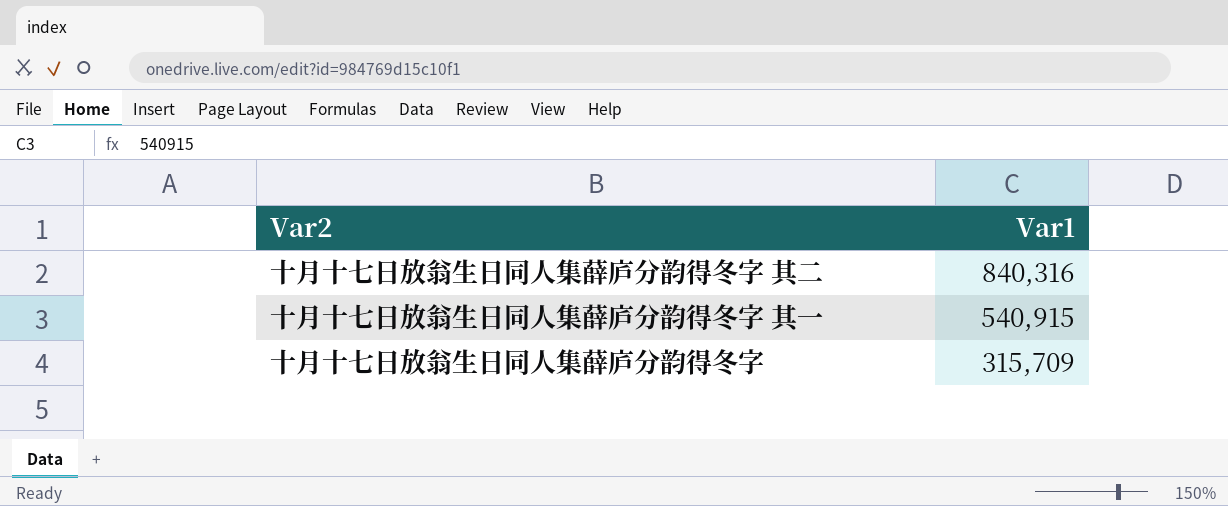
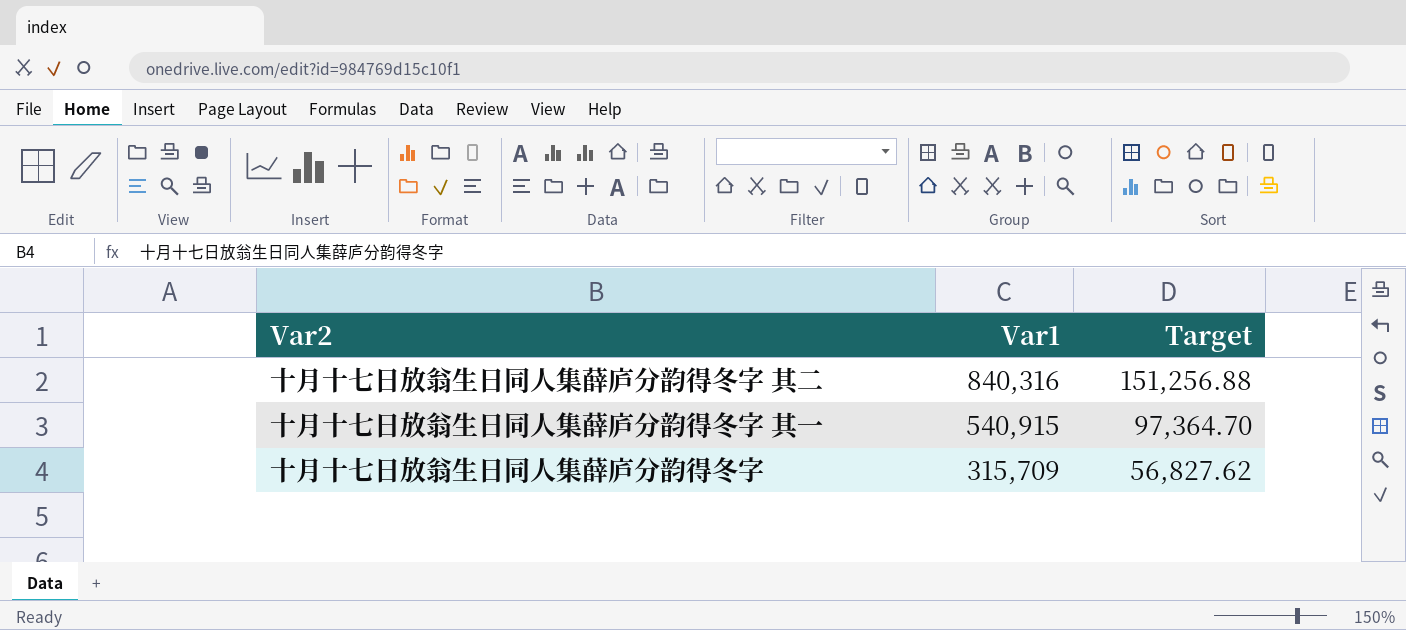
column Target | formula: none -> [Var1] * 0.18

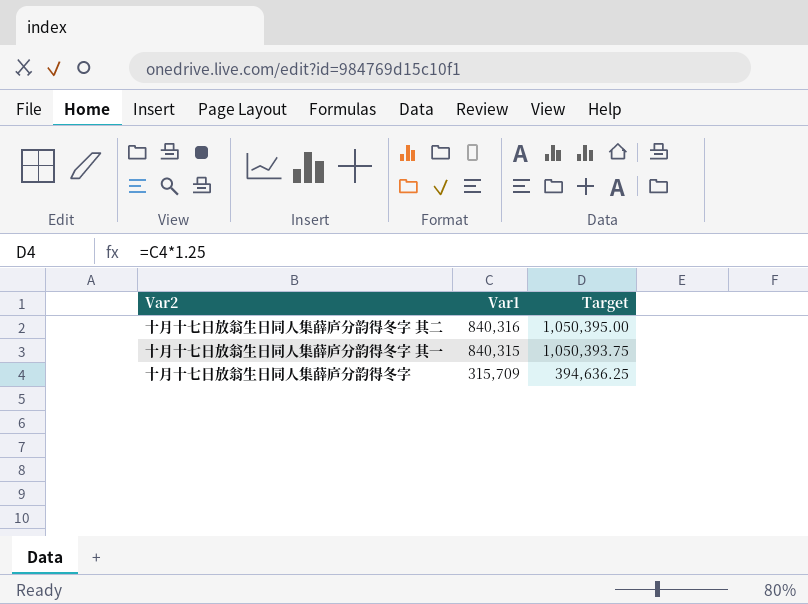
column Target | formula: [Var1] * 0.18 -> [Var1] * 1.25
十月十七日放翁生日同人集薛庐分韵得冬字 其一 | Var1: 540,915 -> 840,315

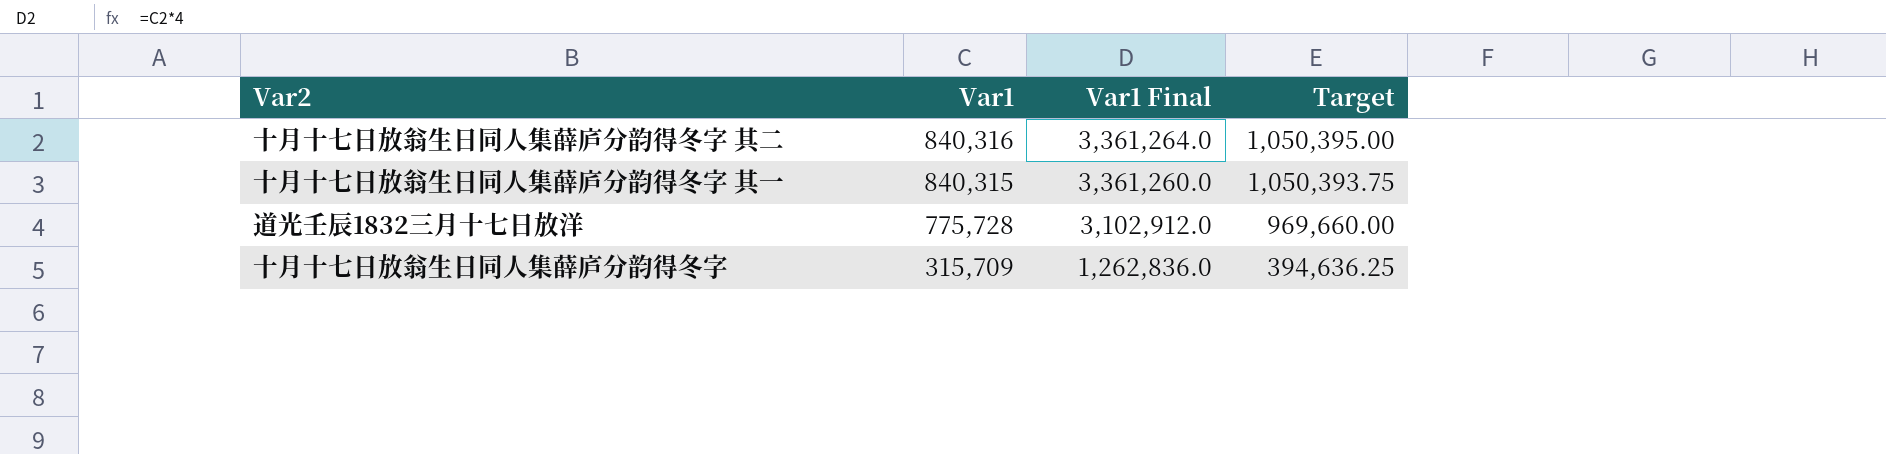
column Var1 Final | formula: none -> [Var1] * 4
row 道光壬辰1832三月十七日放洋: none -> 775,728 | 3,102,912.0 | 969,660.00

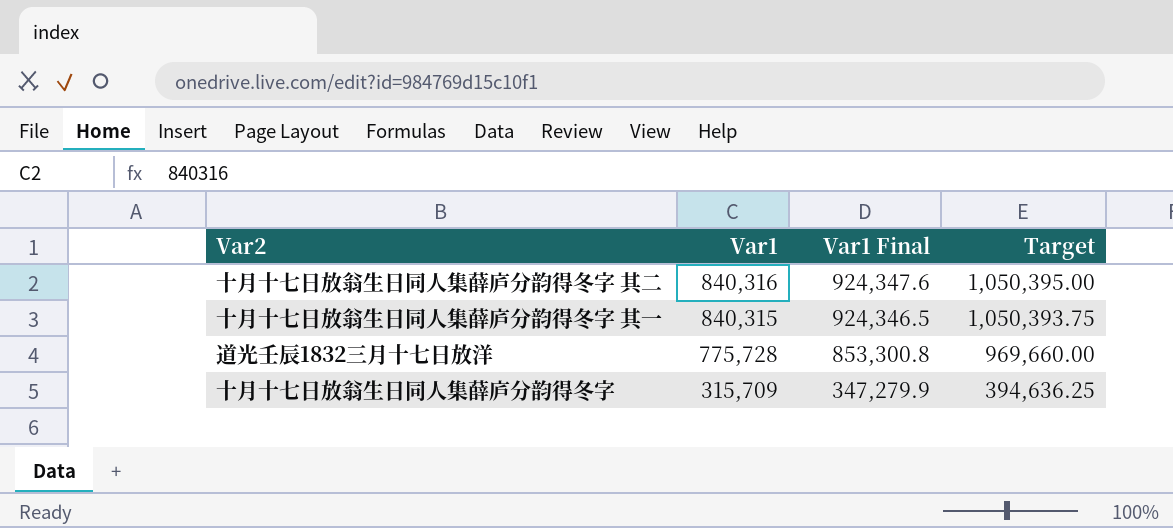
column Var1 Final | formula: [Var1] * 4 -> [Var1] * 1.1

